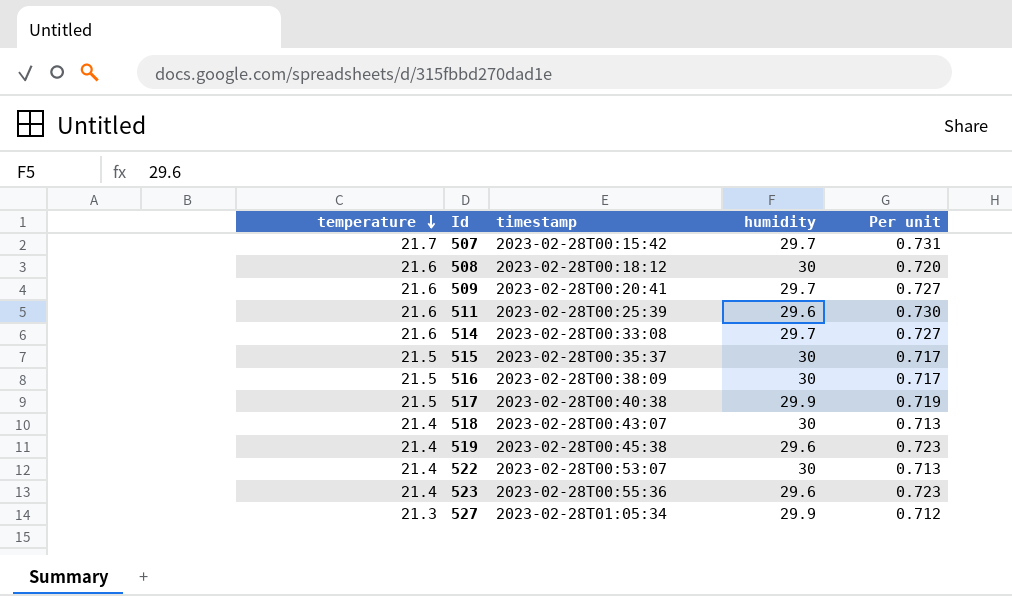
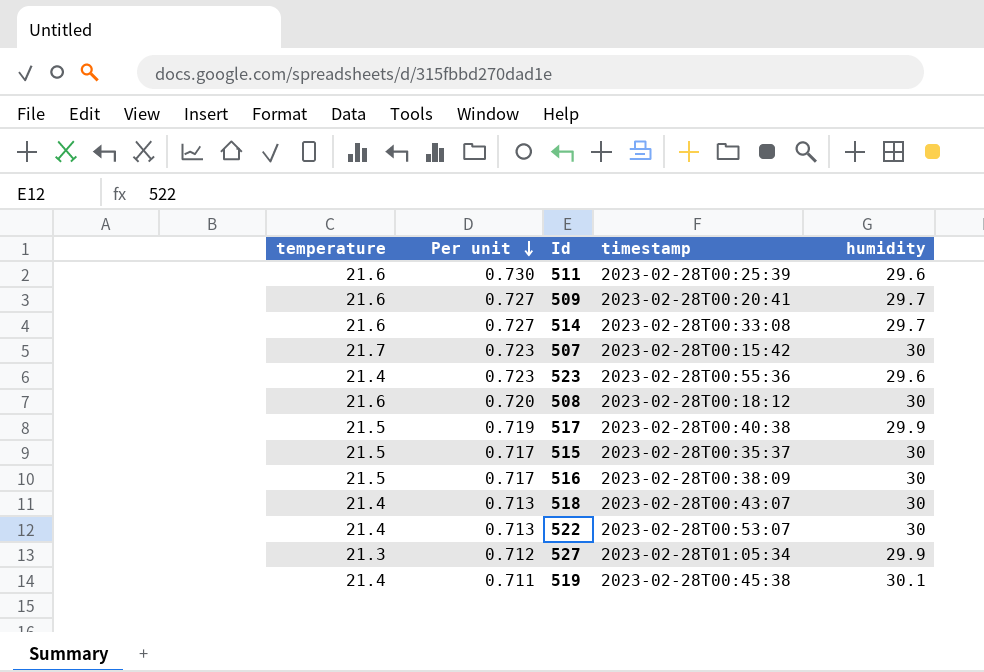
row order: temperature descending -> Per unit descending
column Per unit | position: 5 -> 2
507 | Per unit: 0.731 -> 0.723
507 | humidity: 29.7 -> 30
519 | Per unit: 0.723 -> 0.711
519 | humidity: 29.6 -> 30.1

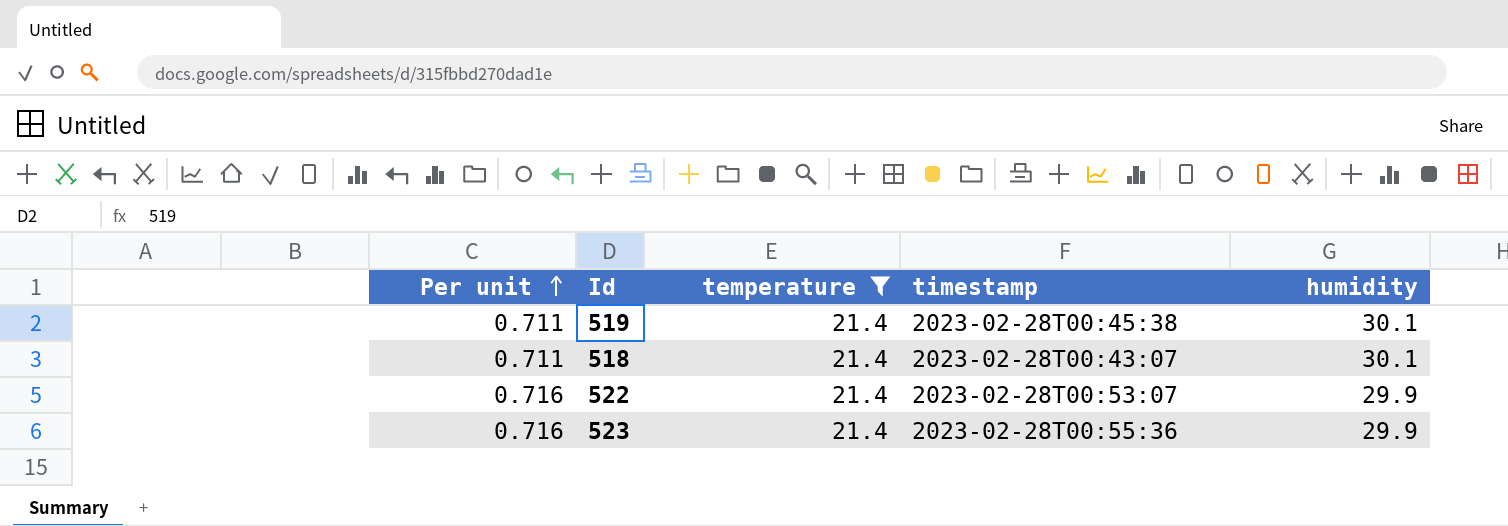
filter: none -> temperature = 21.4
row order: Per unit descending -> Per unit ascending
column temperature | position: 1 -> 3
518 | Per unit: 0.713 -> 0.711
518 | humidity: 30 -> 30.1
522 | Per unit: 0.713 -> 0.716
522 | humidity: 30 -> 29.9
523 | Per unit: 0.723 -> 0.716
523 | humidity: 29.6 -> 29.9

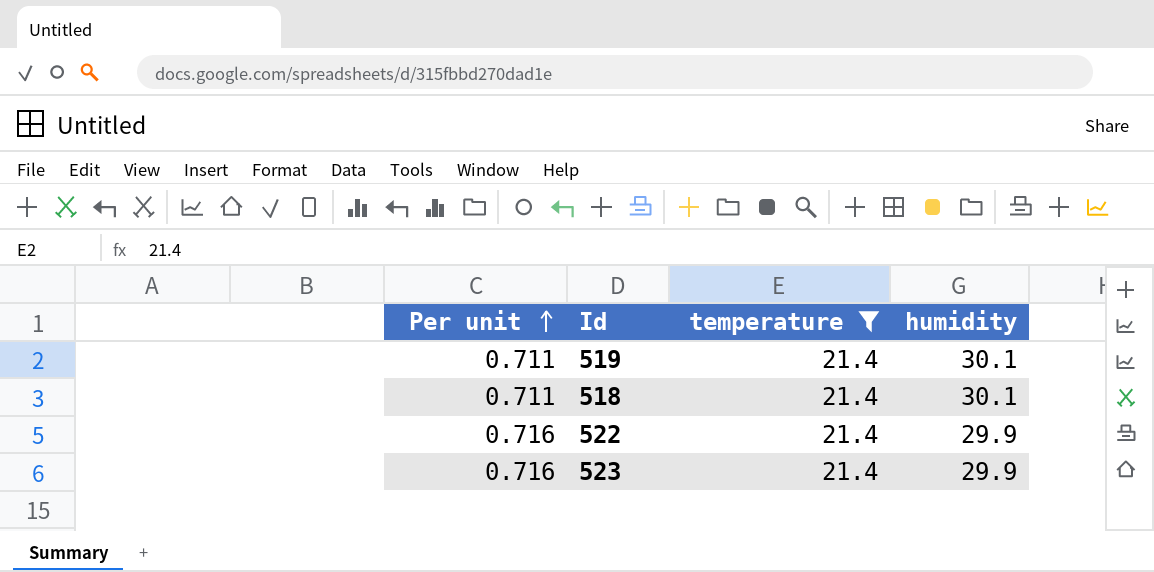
column timestamp | position: 4 -> none

